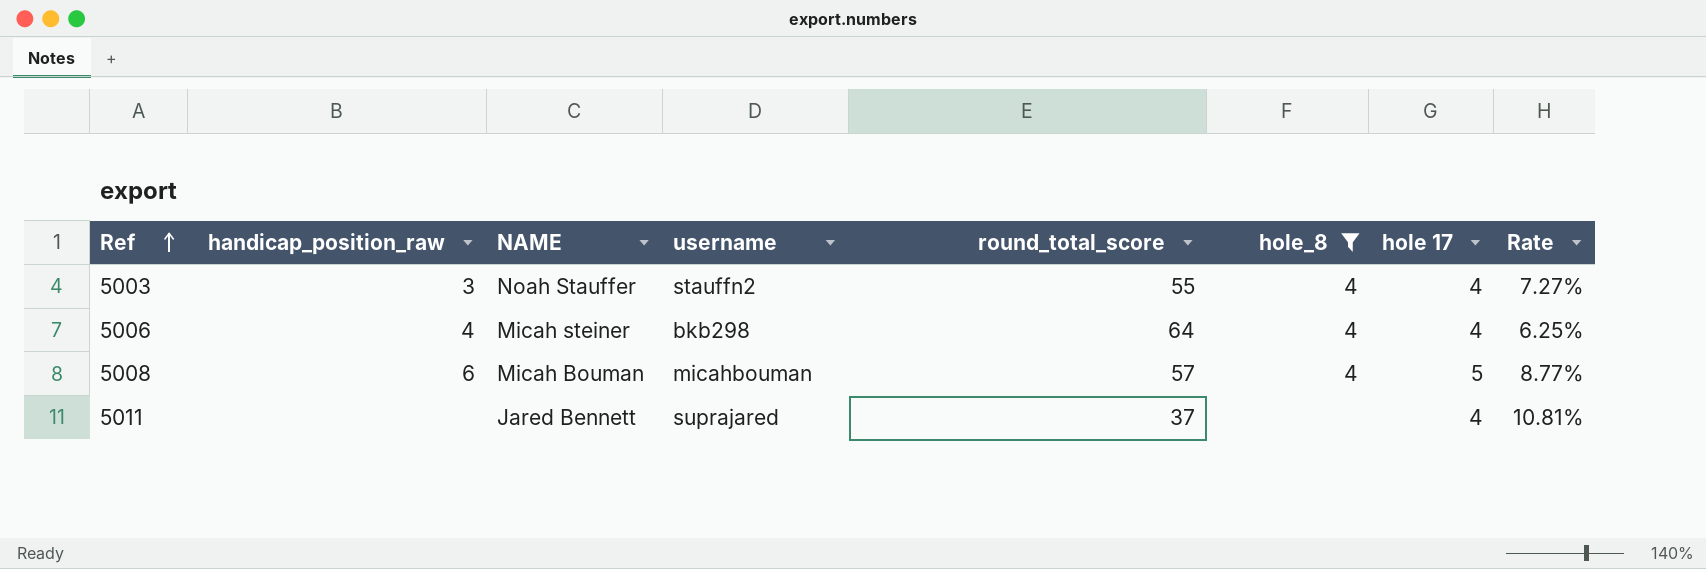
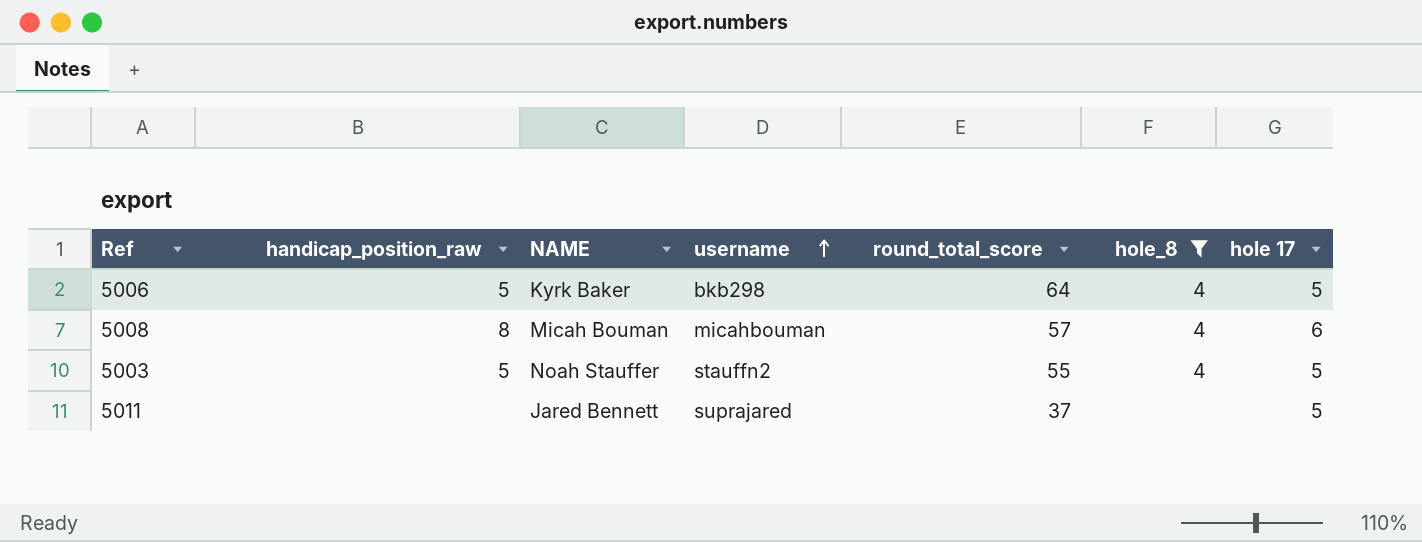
row order: Ref ascending -> username ascending
column Rate | formula: [hole 17] / [round_total_score] -> none
5006 | handicap_position_raw: 4 -> 5
5006 | NAME: Micah steiner -> Kyrk Baker
5006 | hole 17: 4 -> 5
5008 | handicap_position_raw: 6 -> 8
5008 | hole 17: 5 -> 6
5003 | handicap_position_raw: 3 -> 5
5003 | hole 17: 4 -> 5
5011 | hole 17: 4 -> 5

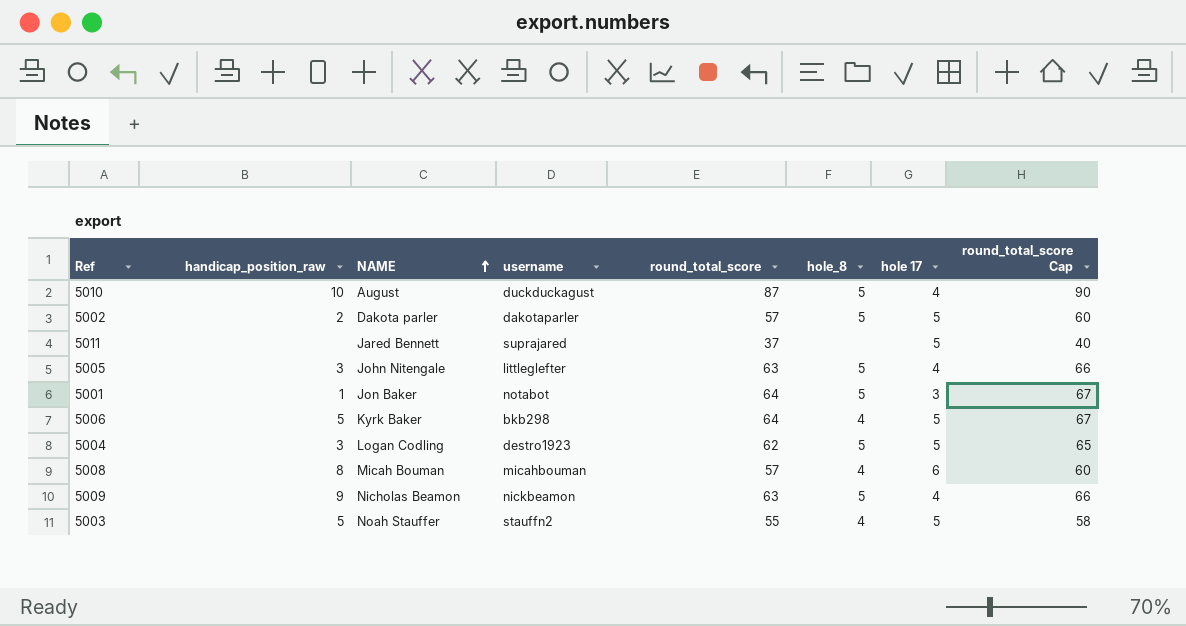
filter: hole_8 != 5 -> none
row order: username ascending -> NAME ascending
column round_total_score Cap | formula: none -> [round_total_score] + 3

